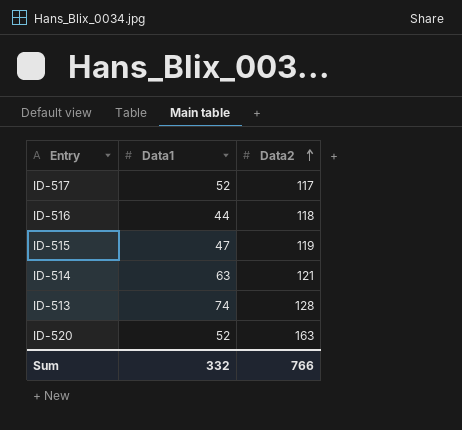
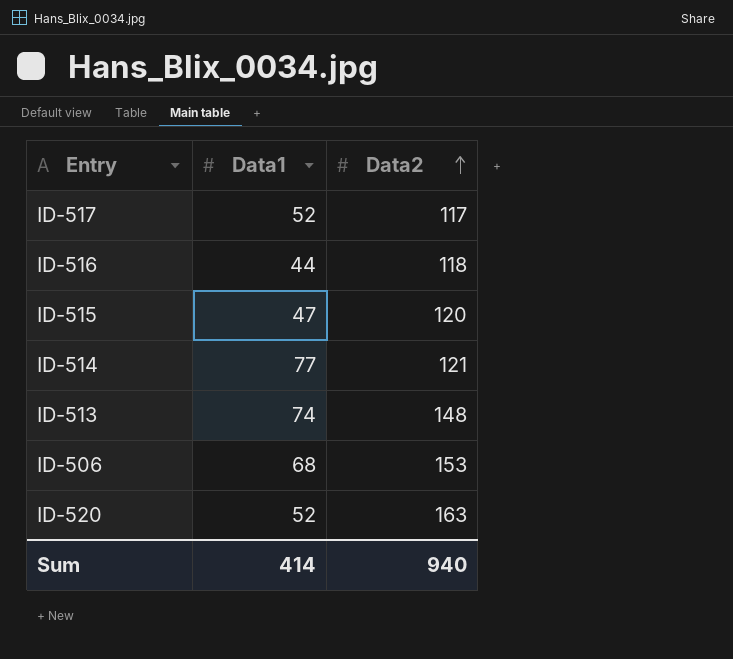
ID-515 | Data2: 119 -> 120
ID-514 | Data1: 63 -> 77
ID-513 | Data2: 128 -> 148
row ID-506: none -> 68 | 153
Sum | Data1: 332 -> 414
Sum | Data2: 766 -> 940

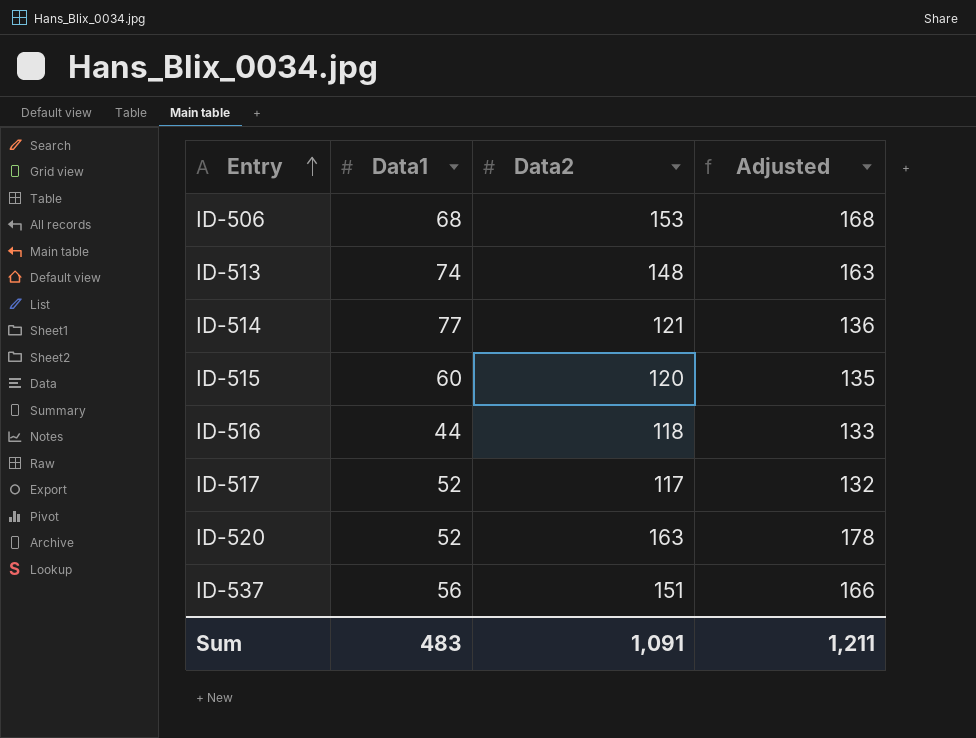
row order: Data2 ascending -> Entry ascending
column Adjusted | formula: none -> [Data2] + 15
ID-515 | Data1: 47 -> 60
row ID-537: none -> 56 | 151 | 166
Sum | Data1: 414 -> 483
Sum | Data2: 940 -> 1,091

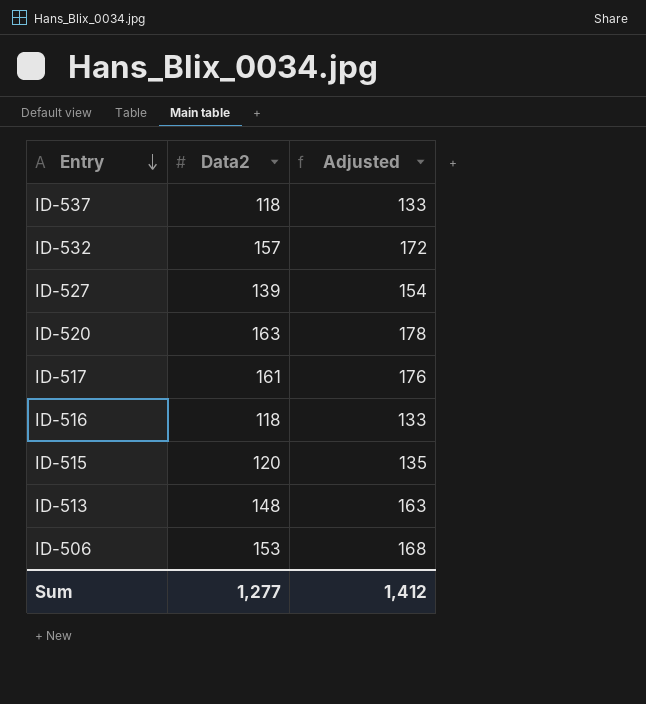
row order: Entry ascending -> Entry descending
column Data1 | position: 2 -> none
row ID-514: 77 | 121 | 136 -> none
ID-537 | Data2: 151 -> 118
ID-537 | Adjusted: 166 -> 133
row ID-532: none -> 157 | 172
row ID-527: none -> 139 | 154
ID-517 | Data2: 117 -> 161
ID-517 | Adjusted: 132 -> 176
Sum | Data2: 1,091 -> 1,277
Sum | Adjusted: 1,211 -> 1,412

